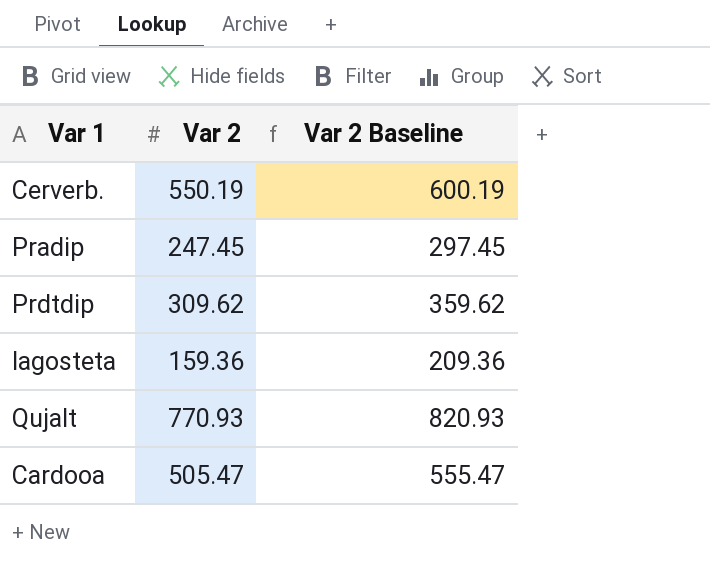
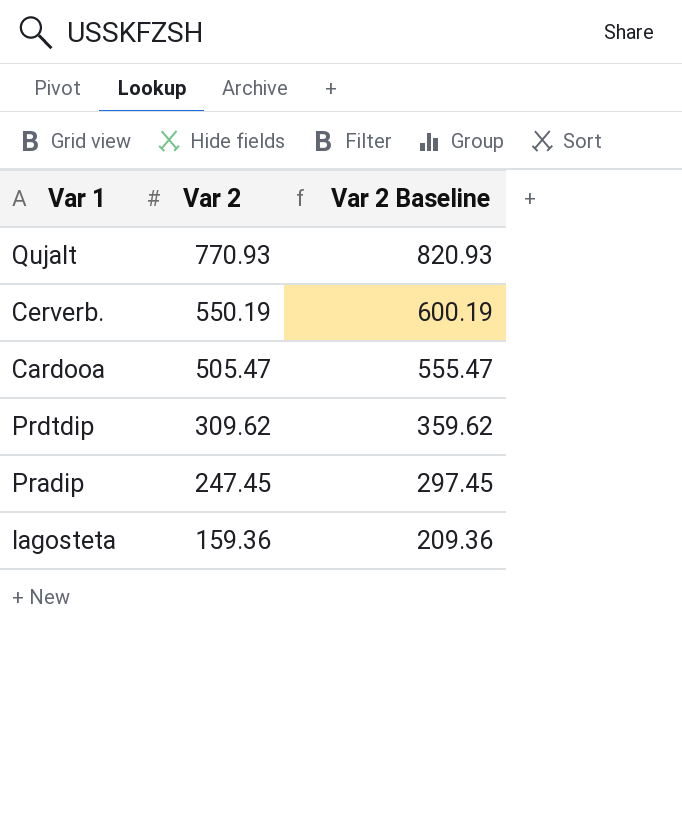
row order: none -> Var 2 descending

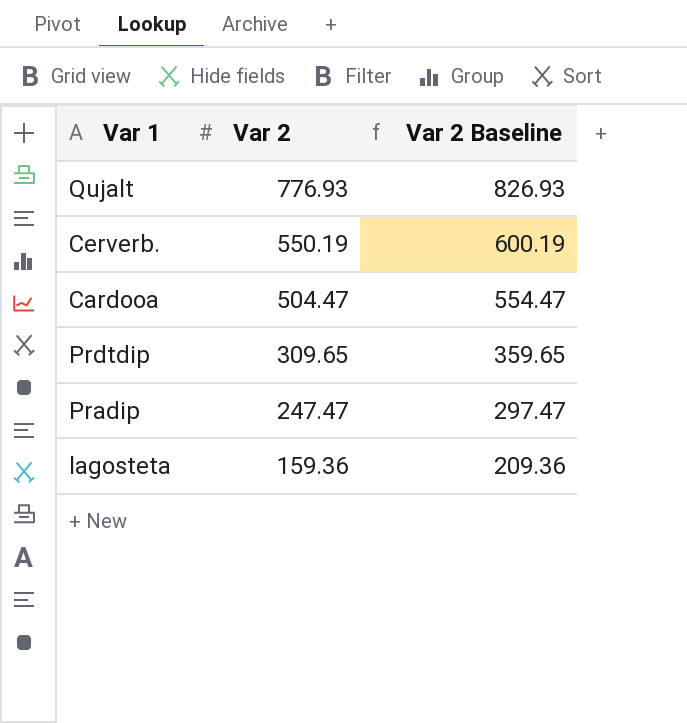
Qujalt | Var 2: 770.93 -> 776.93
Qujalt | Var 2 Baseline: 820.93 -> 826.93
Cardooa | Var 2: 505.47 -> 504.47
Cardooa | Var 2 Baseline: 555.47 -> 554.47
Prdtdip | Var 2: 309.62 -> 309.65
Prdtdip | Var 2 Baseline: 359.62 -> 359.65
Pradip | Var 2: 247.45 -> 247.47
Pradip | Var 2 Baseline: 297.45 -> 297.47

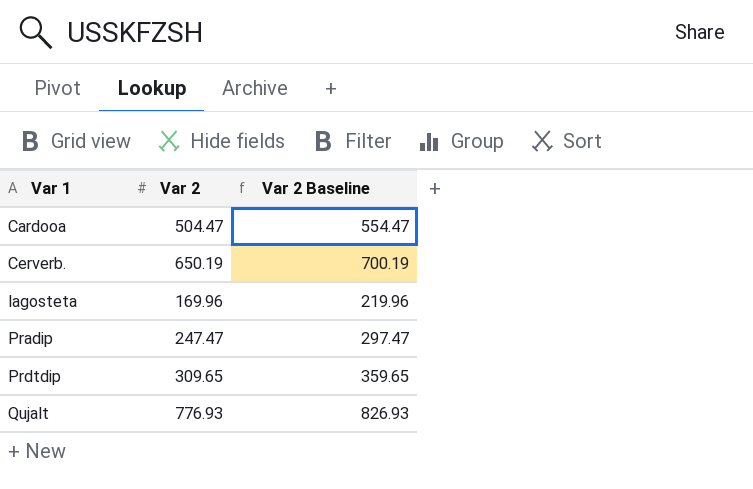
row order: Var 2 descending -> Var 1 ascending
Cerverb. | Var 2: 550.19 -> 650.19
Cerverb. | Var 2 Baseline: 600.19 -> 700.19
lagosteta | Var 2: 159.36 -> 169.96
lagosteta | Var 2 Baseline: 209.36 -> 219.96

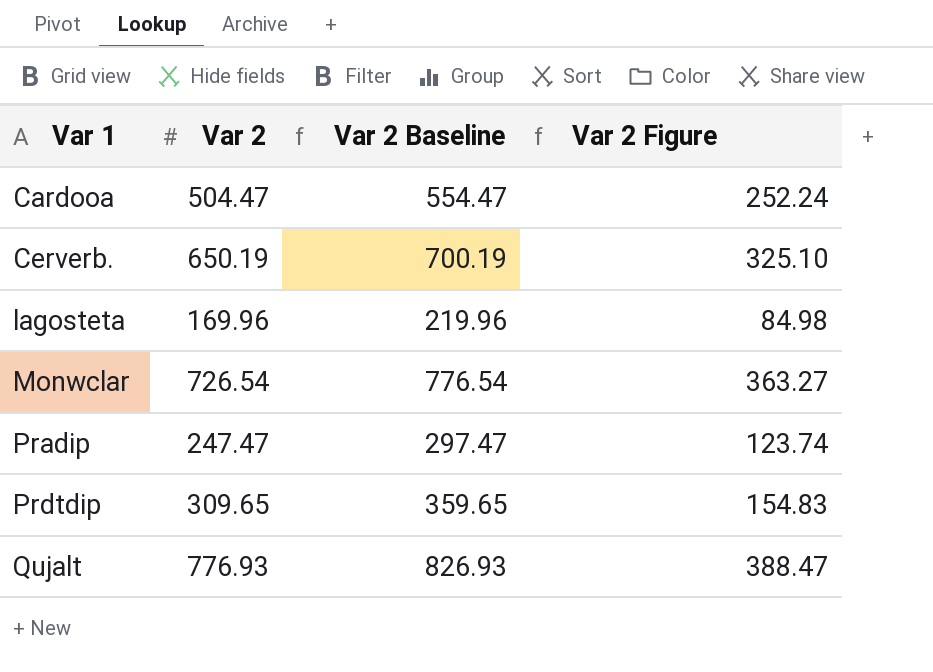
column Var 2 Figure | formula: none -> [Var 2] * 0.5
row Monwclar: none -> 726.54 | 776.54 | 363.27

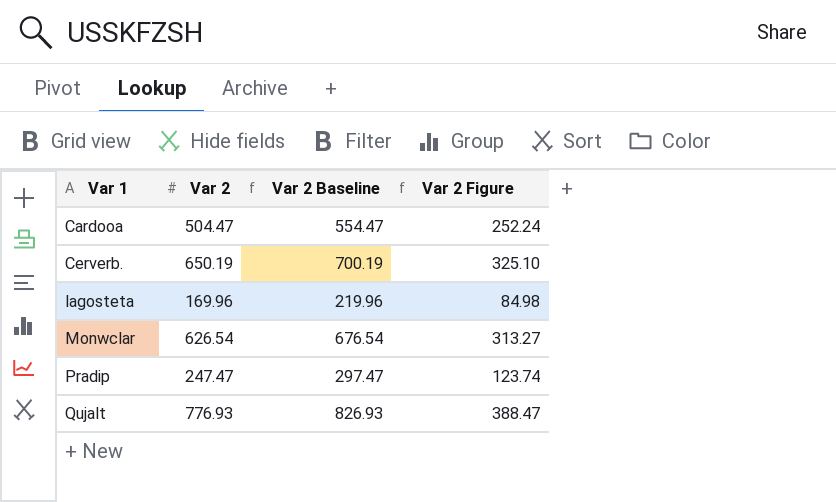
row Prdtdip: 309.65 | 359.65 | 154.83 -> none
Monwclar | Var 2: 726.54 -> 626.54
Monwclar | Var 2 Baseline: 776.54 -> 676.54
Monwclar | Var 2 Figure: 363.27 -> 313.27

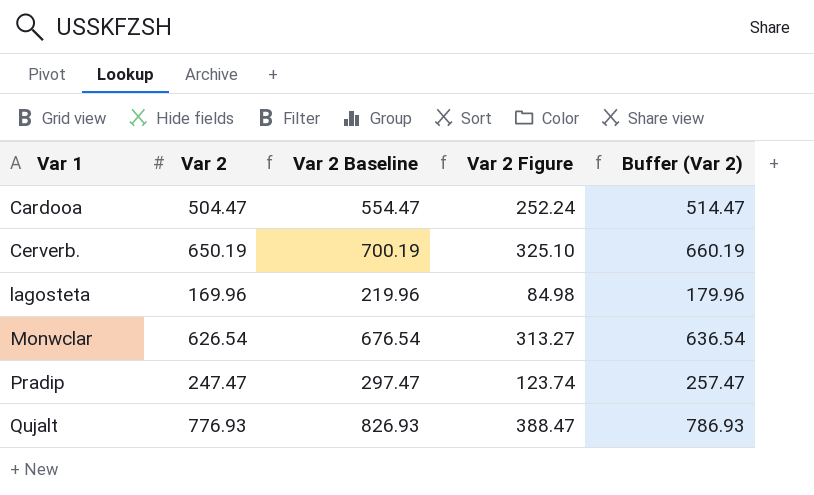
column Buffer (Var 2) | formula: none -> [Var 2] + 10

